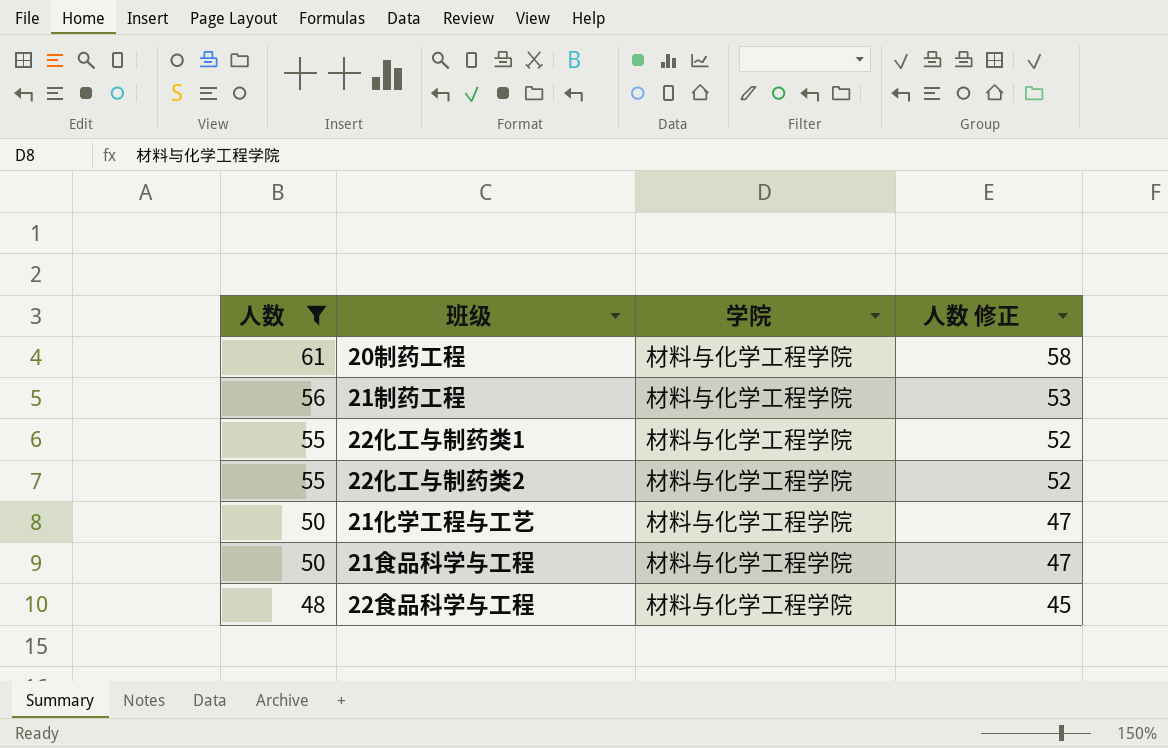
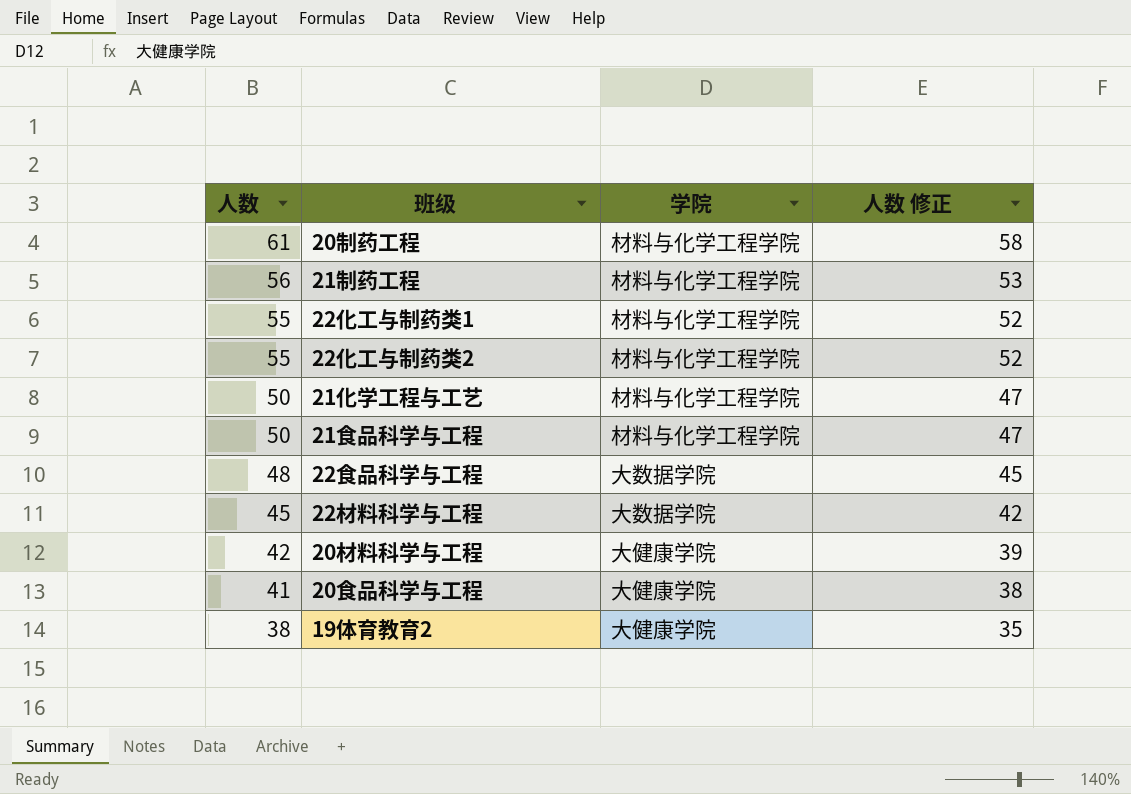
filter: 人数 >= 48 -> none
22食品科学与工程 | 学院: 材料与化学工程学院 -> 大数据学院

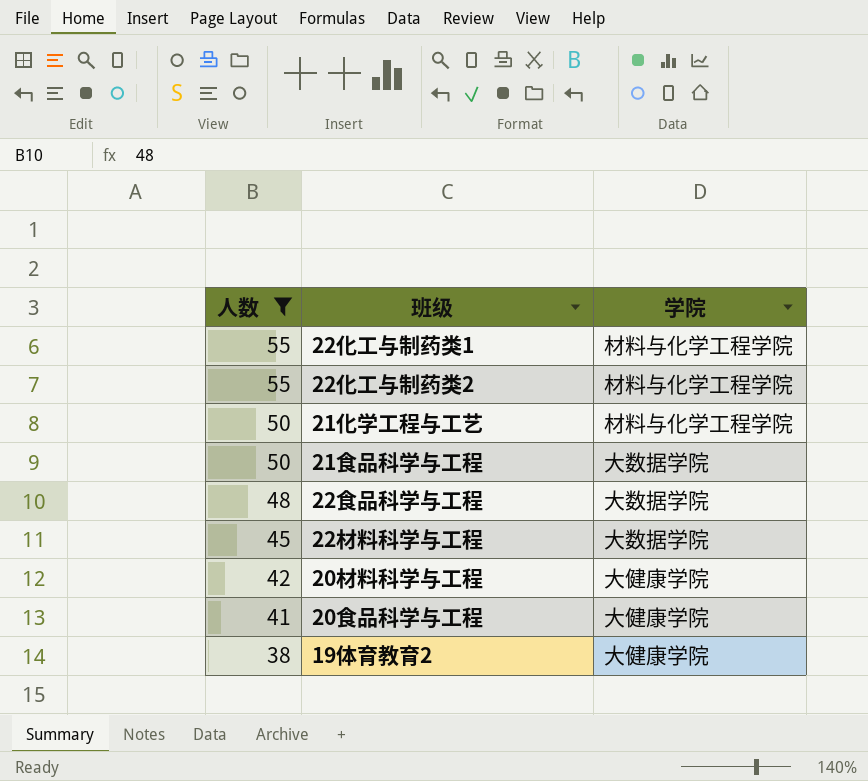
filter: none -> 人数 <= 55
column 人数 修正 | formula: [人数] - 3 -> none
21食品科学与工程 | 学院: 材料与化学工程学院 -> 大数据学院

